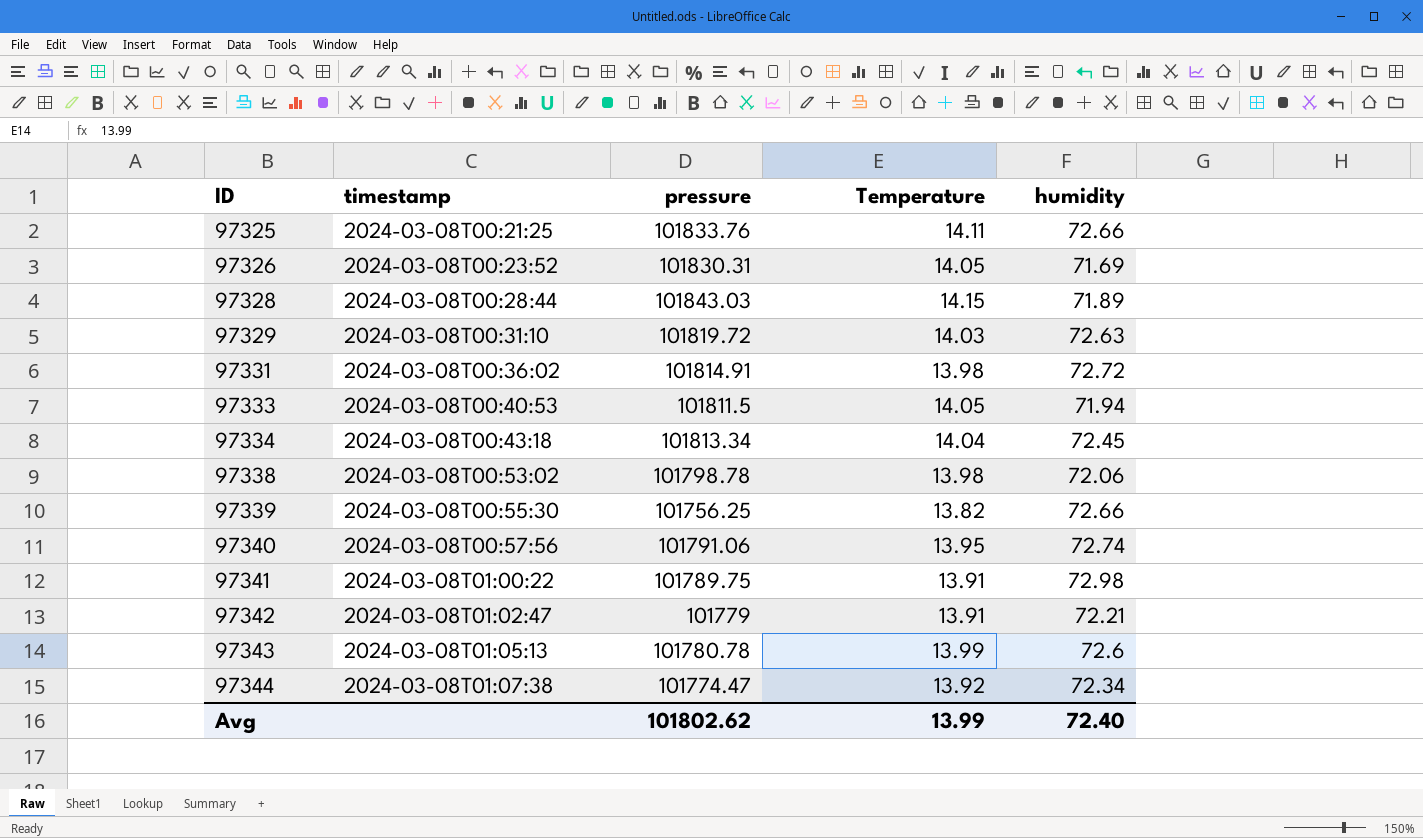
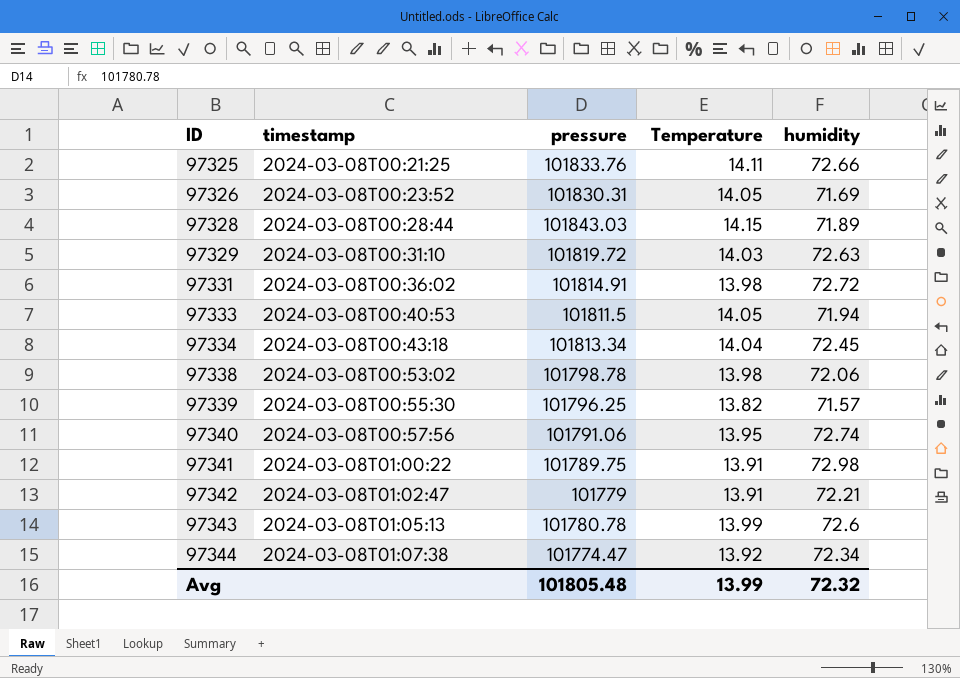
97339 | pressure: 101756.25 -> 101796.25
97339 | humidity: 72.66 -> 71.57
Avg | pressure: 101802.62 -> 101805.48
Avg | humidity: 72.40 -> 72.32

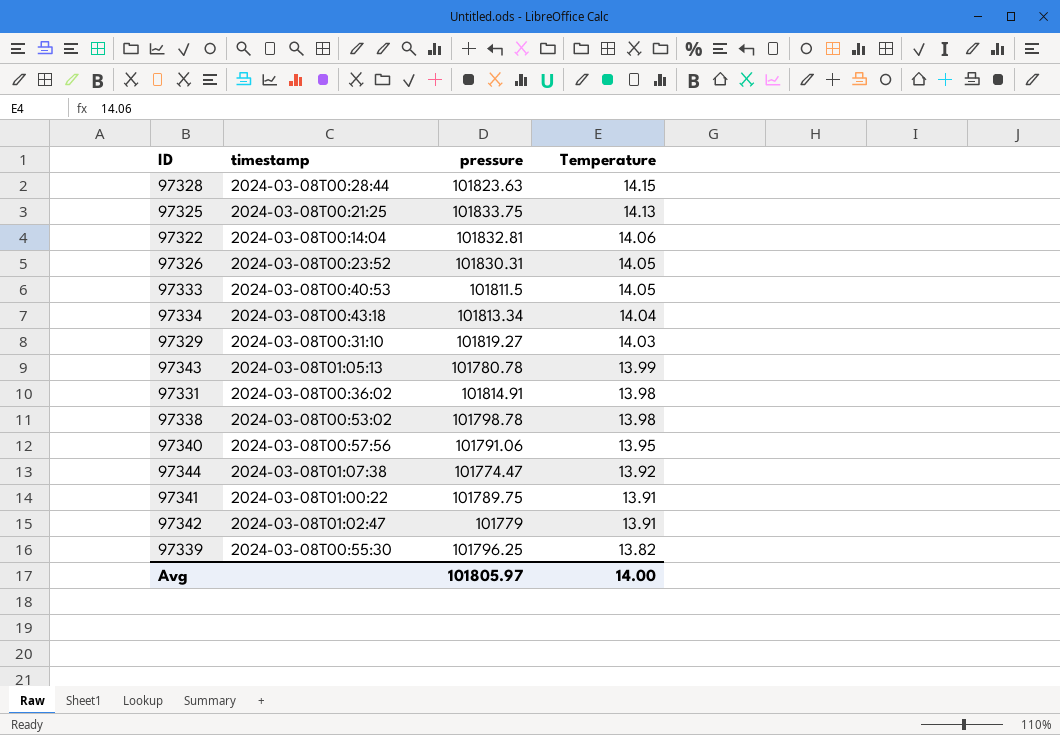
row order: ID ascending -> Temperature descending
column humidity | position: 5 -> none
97328 | pressure: 101843.03 -> 101823.63
97325 | pressure: 101833.76 -> 101833.75
97325 | Temperature: 14.11 -> 14.13
row 97322: none -> 2024-03-08T00:14:04 | 101832.81 | 14.06
97329 | pressure: 101819.72 -> 101819.27
Avg | pressure: 101805.48 -> 101805.97
Avg | Temperature: 13.99 -> 14.00

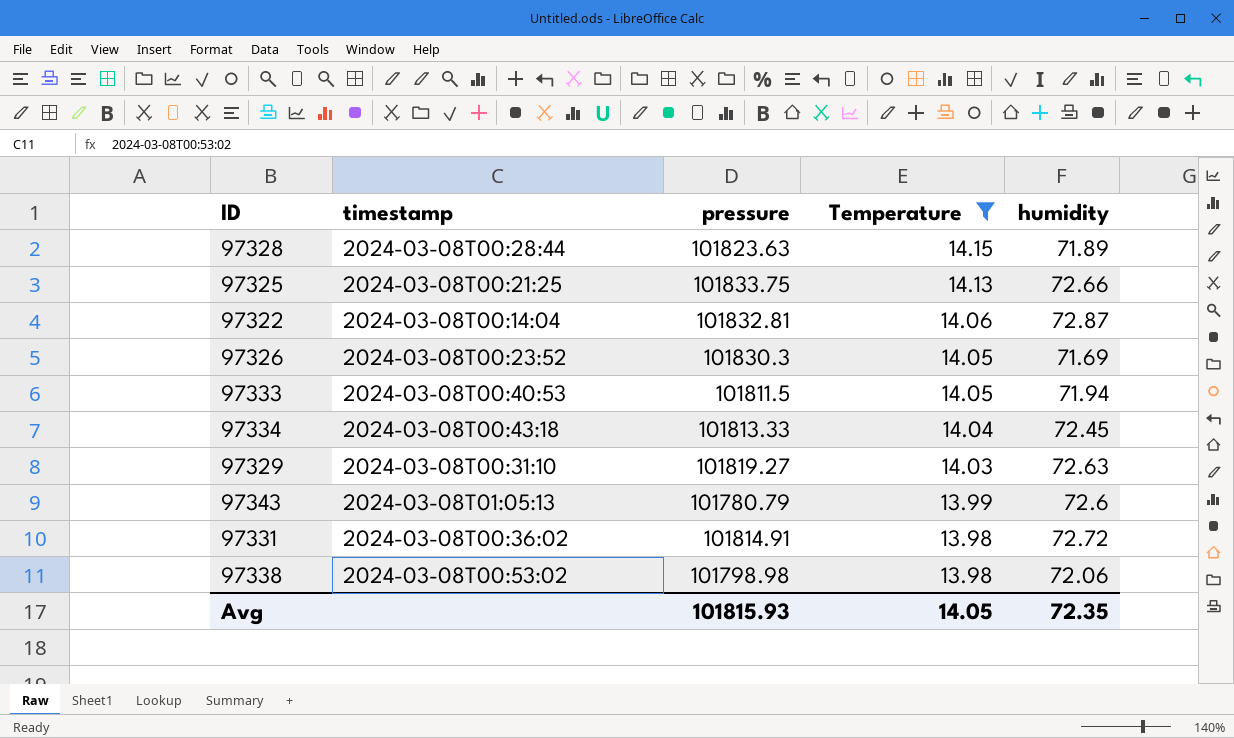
filter: none -> Temperature >= 13.98
column humidity | position: none -> 5
97326 | pressure: 101830.31 -> 101830.3
97334 | pressure: 101813.34 -> 101813.33
97343 | pressure: 101780.78 -> 101780.79
97338 | pressure: 101798.78 -> 101798.98
Avg | pressure: 101805.97 -> 101815.93
Avg | Temperature: 14.00 -> 14.05

